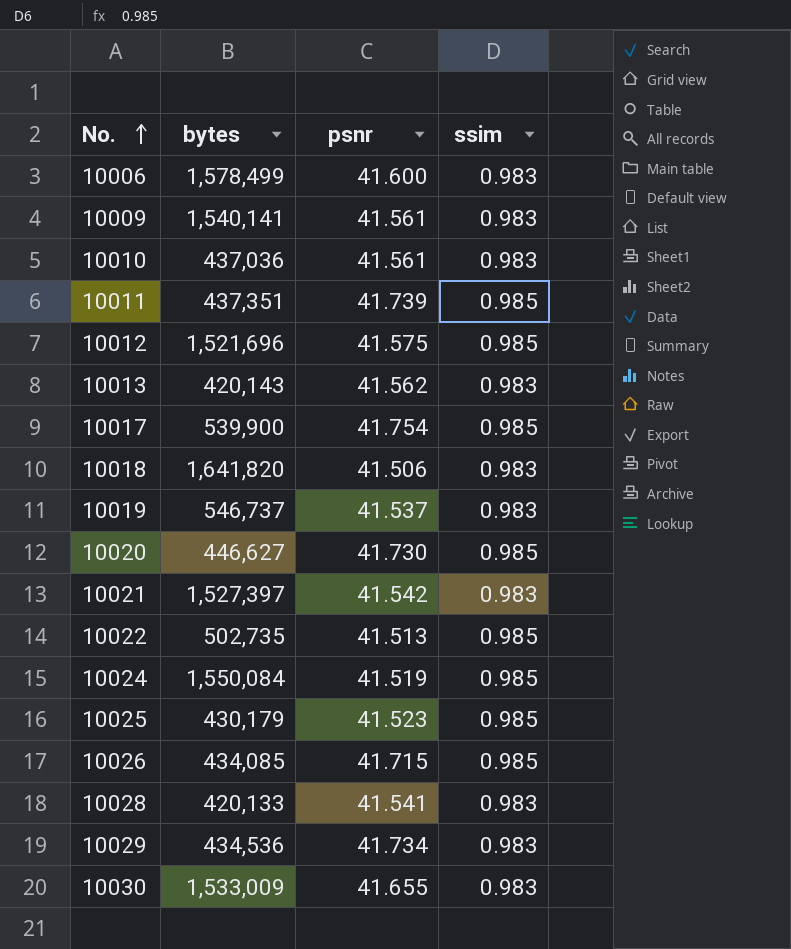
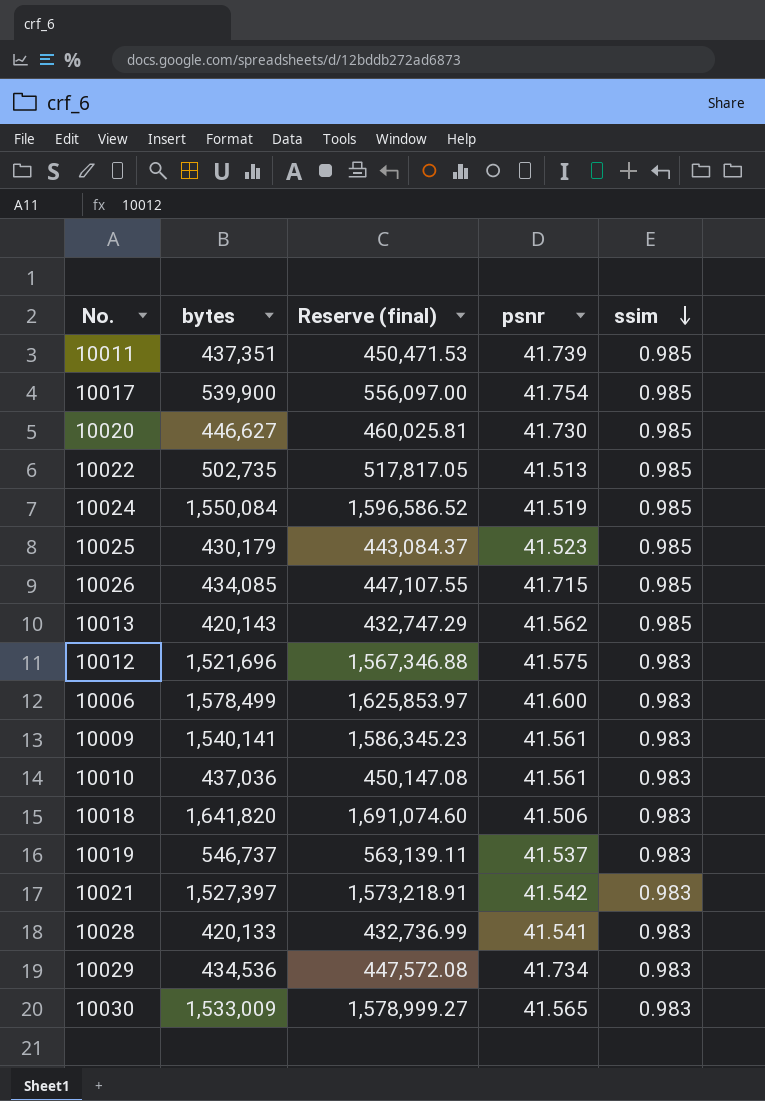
row order: No. ascending -> ssim descending
column Reserve (final) | formula: none -> [bytes] * 1.03
10013 | ssim: 0.983 -> 0.985
10012 | ssim: 0.985 -> 0.983
10030 | psnr: 41.655 -> 41.565

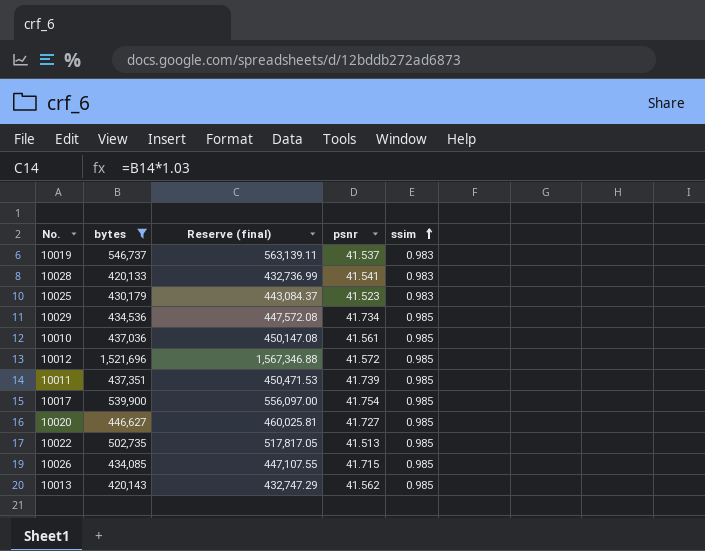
filter: none -> bytes <= 1,521,696
row order: ssim descending -> ssim ascending
10025 | ssim: 0.985 -> 0.983
10029 | ssim: 0.983 -> 0.985
10010 | ssim: 0.983 -> 0.985
10012 | psnr: 41.575 -> 41.572
10012 | ssim: 0.983 -> 0.985
10020 | psnr: 41.730 -> 41.727

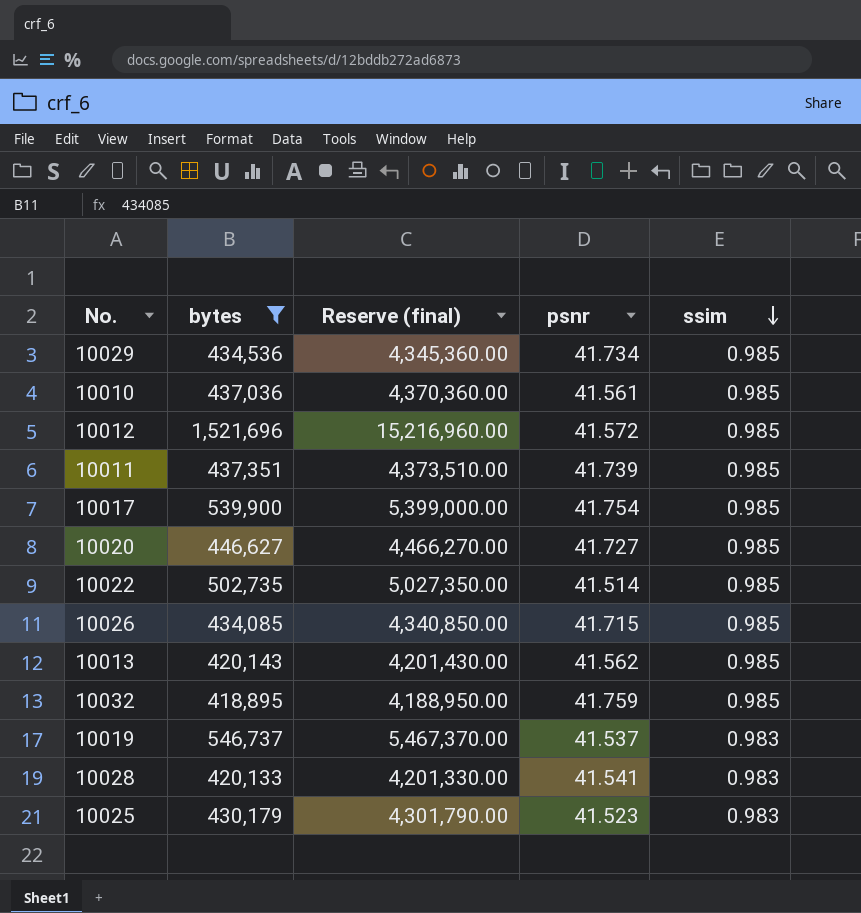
row order: ssim ascending -> ssim descending
column Reserve (final) | formula: [bytes] * 1.03 -> [bytes] * 10
10022 | psnr: 41.513 -> 41.514
row 10032: none -> 418,895 | 4,188,950.00 | 41.759 | 0.985

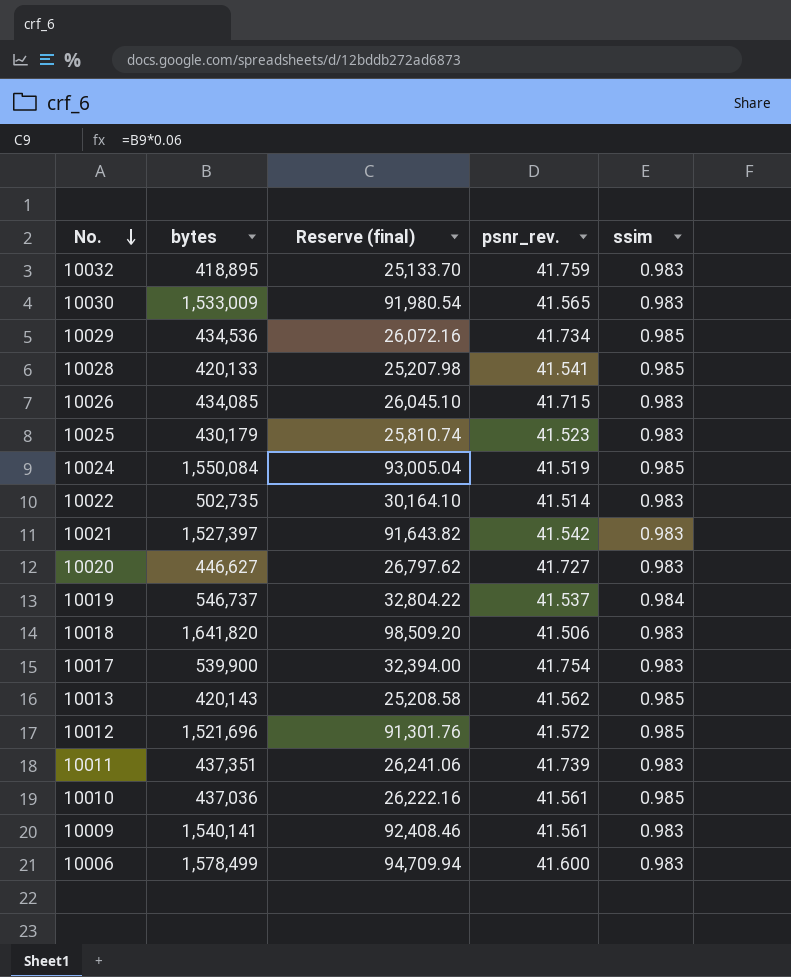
filter: bytes <= 1,521,696 -> none
row order: ssim descending -> No. descending
column Reserve (final) | formula: [bytes] * 10 -> [bytes] * 0.06
column name: psnr -> psnr_rev.
10032 | ssim: 0.985 -> 0.983
10028 | ssim: 0.983 -> 0.985
10026 | ssim: 0.985 -> 0.983
10022 | ssim: 0.985 -> 0.983
10020 | ssim: 0.985 -> 0.983
10019 | ssim: 0.983 -> 0.984
10017 | ssim: 0.985 -> 0.983
10011 | ssim: 0.985 -> 0.983

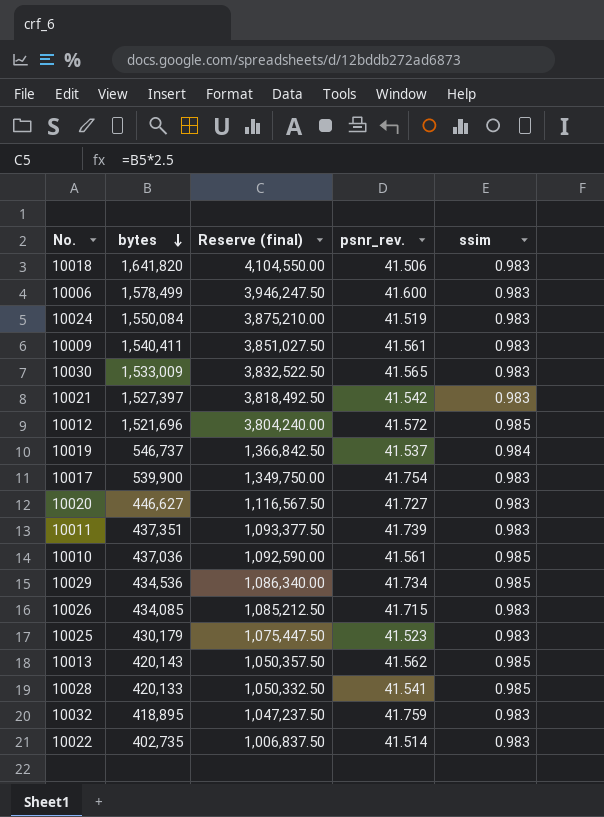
row order: No. descending -> bytes descending
column Reserve (final) | formula: [bytes] * 0.06 -> [bytes] * 2.5
10024 | ssim: 0.985 -> 0.983
10009 | bytes: 1,540,141 -> 1,540,411
10022 | bytes: 502,735 -> 402,735

